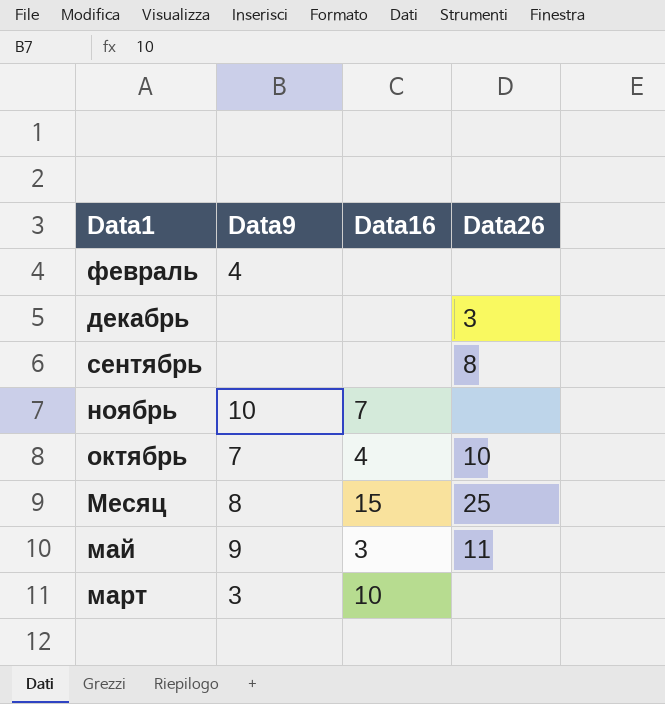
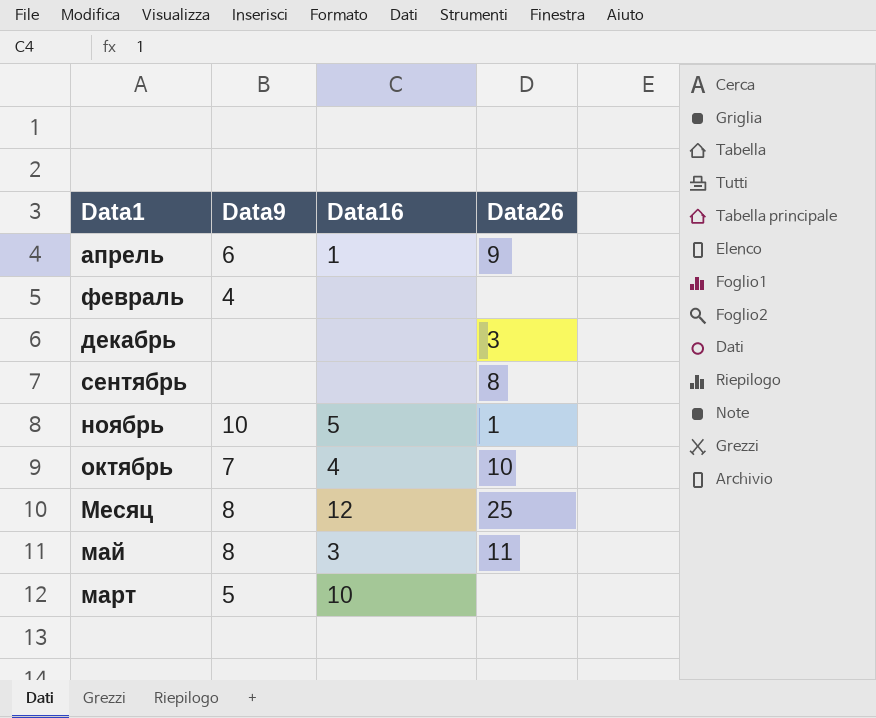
row апрель: none -> 6 | 1 | 9
ноябрь | Data16: 7 -> 5
ноябрь | Data26: none -> 1
Месяц | Data16: 15 -> 12
май | Data9: 9 -> 8
март | Data9: 3 -> 5

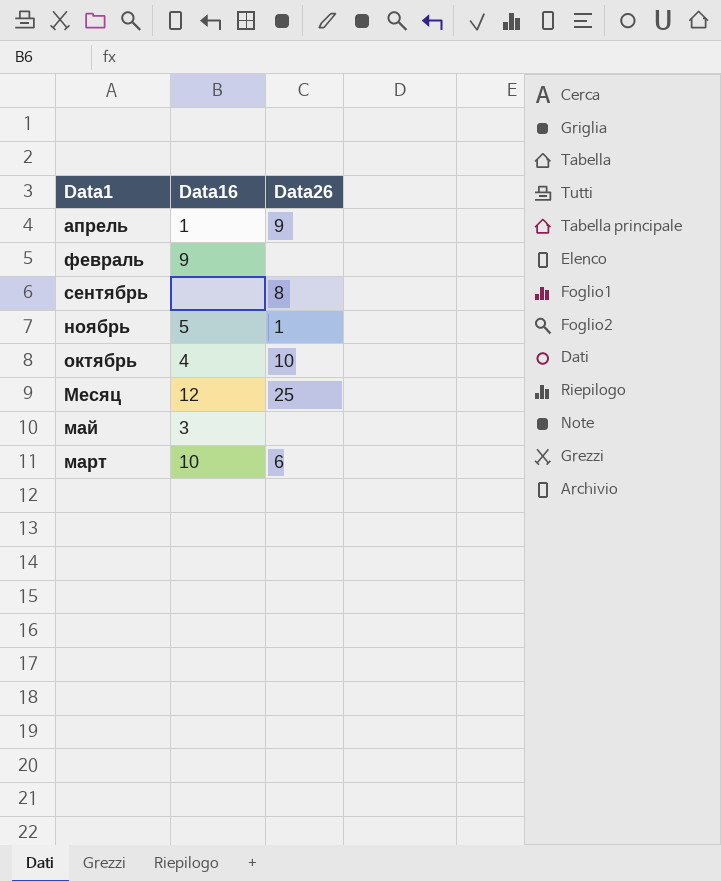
column Data9 | position: 2 -> none
row декабрь: none | none | 3 -> none
февраль | Data16: none -> 9
май | Data26: 11 -> none
март | Data26: none -> 6

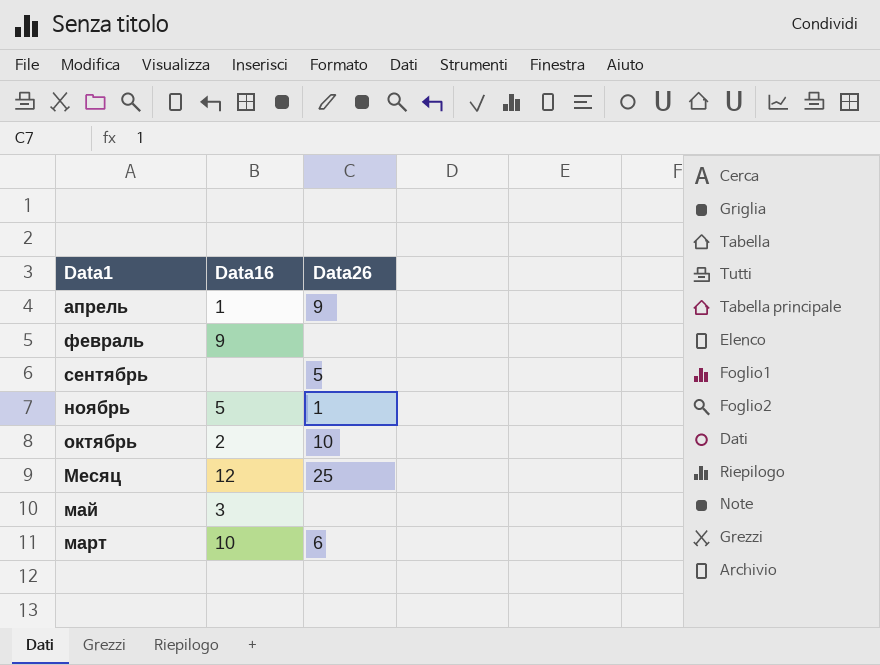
сентябрь | Data26: 8 -> 5
октябрь | Data16: 4 -> 2

